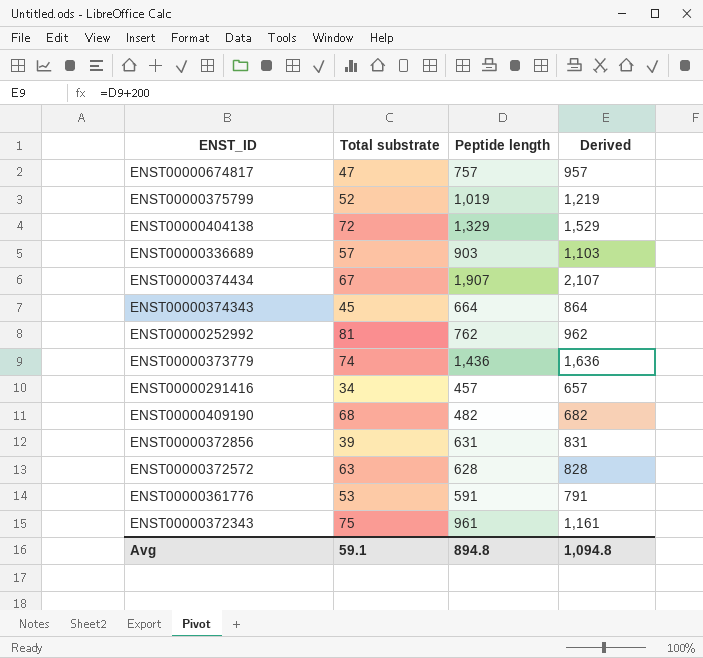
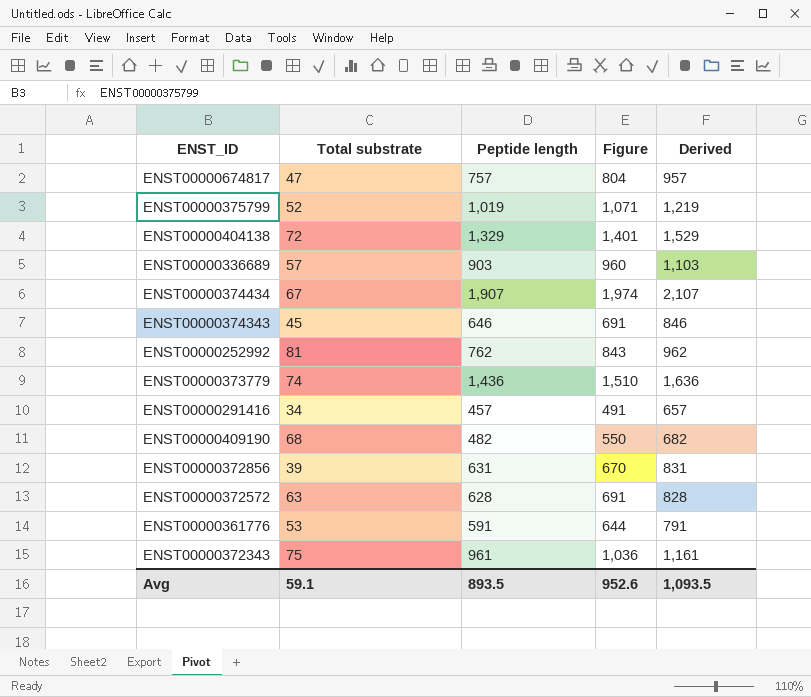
column Figure | formula: none -> [Total substrate] + [Peptide length]
ENST00000374343 | Peptide length: 664 -> 646
ENST00000374343 | Derived: 864 -> 846
Avg | Peptide length: 894.8 -> 893.5
Avg | Derived: 1,094.8 -> 1,093.5

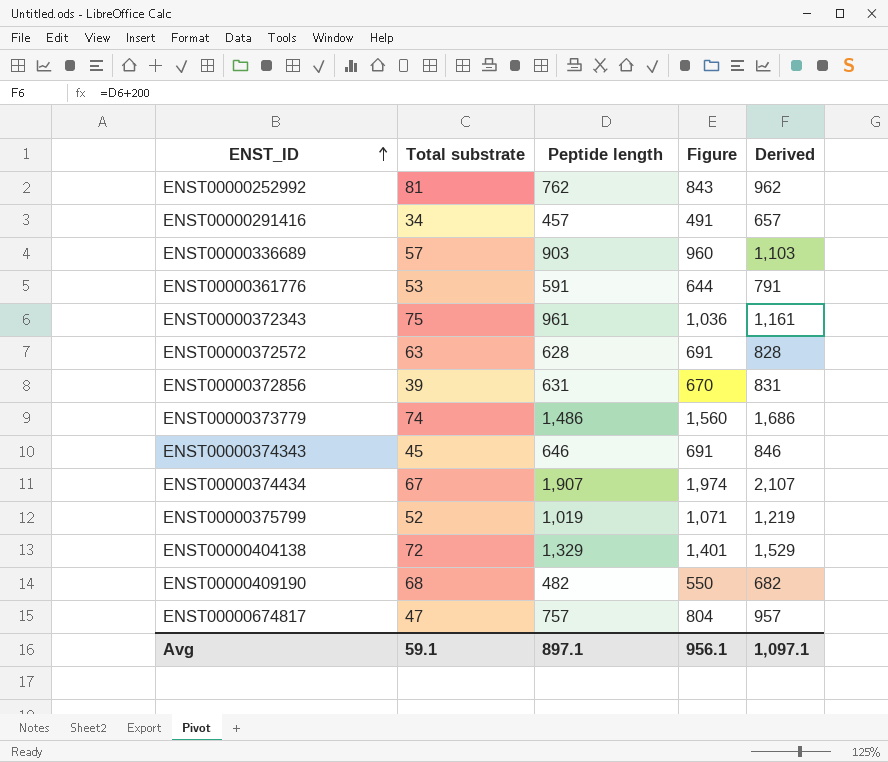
row order: none -> ENST_ID ascending
ENST00000373779 | Peptide length: 1,436 -> 1,486
ENST00000373779 | Figure: 1,510 -> 1,560
ENST00000373779 | Derived: 1,636 -> 1,686
Avg | Peptide length: 893.5 -> 897.1
Avg | Figure: 952.6 -> 956.1
Avg | Derived: 1,093.5 -> 1,097.1

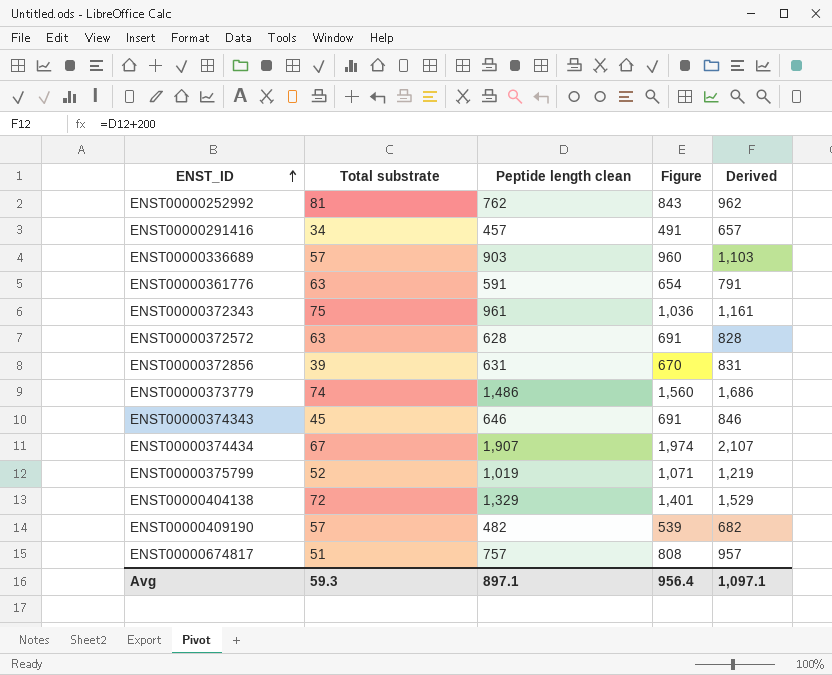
column name: Peptide length -> Peptide length clean
ENST00000361776 | Total substrate: 53 -> 63
ENST00000361776 | Figure: 644 -> 654
ENST00000409190 | Total substrate: 68 -> 57
ENST00000409190 | Figure: 550 -> 539
ENST00000674817 | Total substrate: 47 -> 51
ENST00000674817 | Figure: 804 -> 808
Avg | Total substrate: 59.1 -> 59.3
Avg | Figure: 956.1 -> 956.4

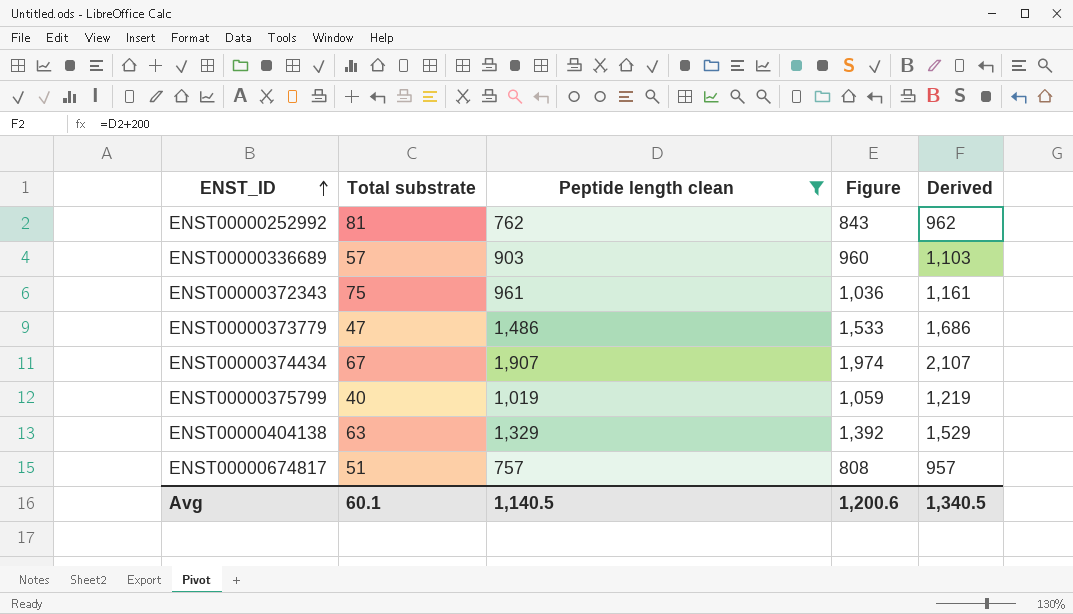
filter: none -> Peptide length clean >= 757
ENST00000373779 | Total substrate: 74 -> 47
ENST00000373779 | Figure: 1,560 -> 1,533
ENST00000375799 | Total substrate: 52 -> 40
ENST00000375799 | Figure: 1,071 -> 1,059
ENST00000404138 | Total substrate: 72 -> 63
ENST00000404138 | Figure: 1,401 -> 1,392
Avg | Total substrate: 59.3 -> 60.1
Avg | Peptide length clean: 897.1 -> 1,140.5
Avg | Figure: 956.4 -> 1,200.6
Avg | Derived: 1,097.1 -> 1,340.5

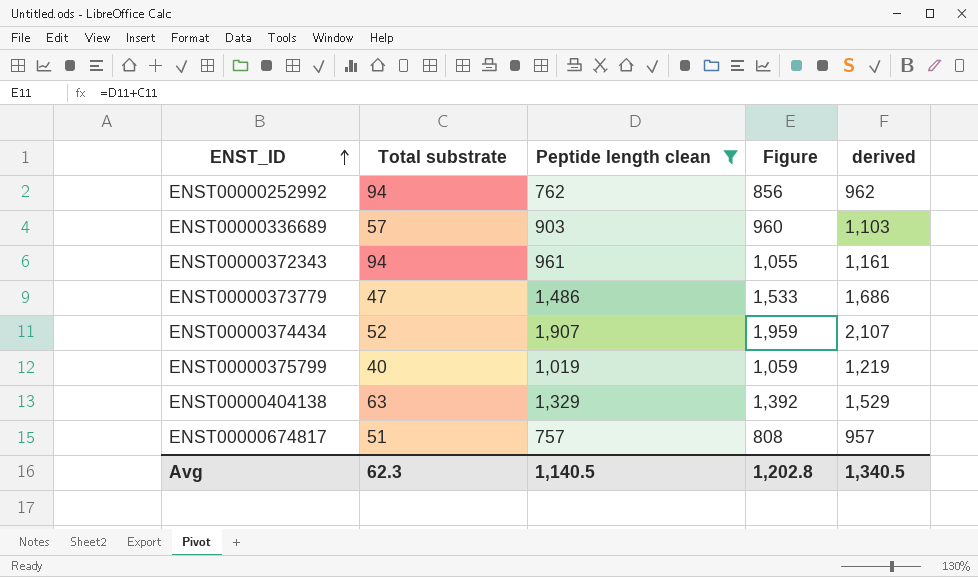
column name: Derived -> derived
ENST00000252992 | Total substrate: 81 -> 94
ENST00000252992 | Figure: 843 -> 856
ENST00000372343 | Total substrate: 75 -> 94
ENST00000372343 | Figure: 1,036 -> 1,055
ENST00000374434 | Total substrate: 67 -> 52
ENST00000374434 | Figure: 1,974 -> 1,959
Avg | Total substrate: 60.1 -> 62.3
Avg | Figure: 1,200.6 -> 1,202.8

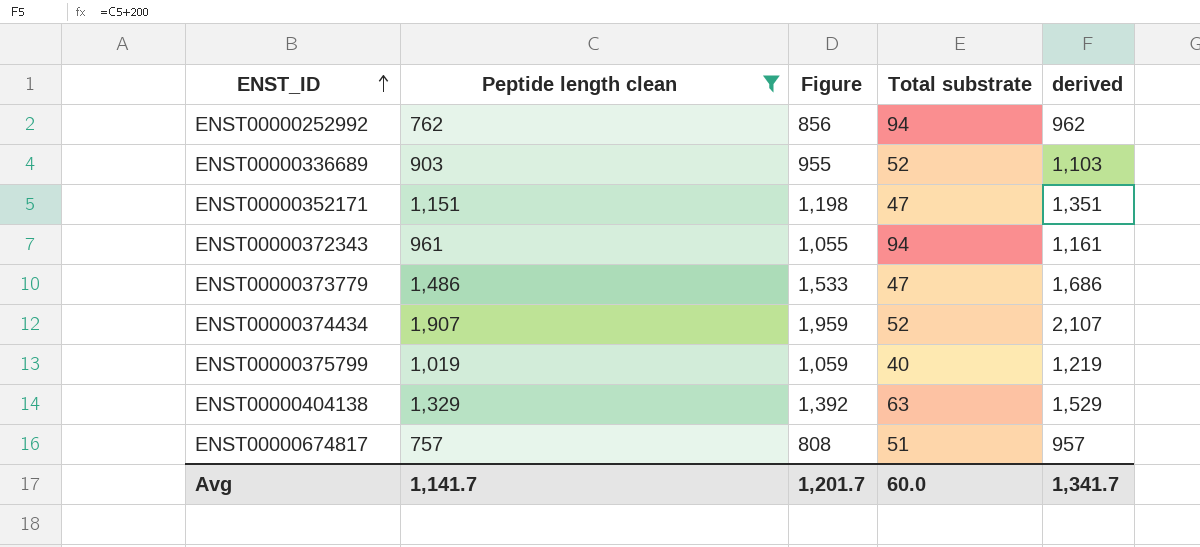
column Total substrate | position: 2 -> 4
ENST00000336689 | Figure: 960 -> 955
ENST00000336689 | Total substrate: 57 -> 52
row ENST00000352171: none -> 1,151 | 1,198 | 47 | 1,351
Avg | Peptide length clean: 1,140.5 -> 1,141.7
Avg | Figure: 1,202.8 -> 1,201.7
Avg | Total substrate: 62.3 -> 60.0
Avg | derived: 1,340.5 -> 1,341.7

